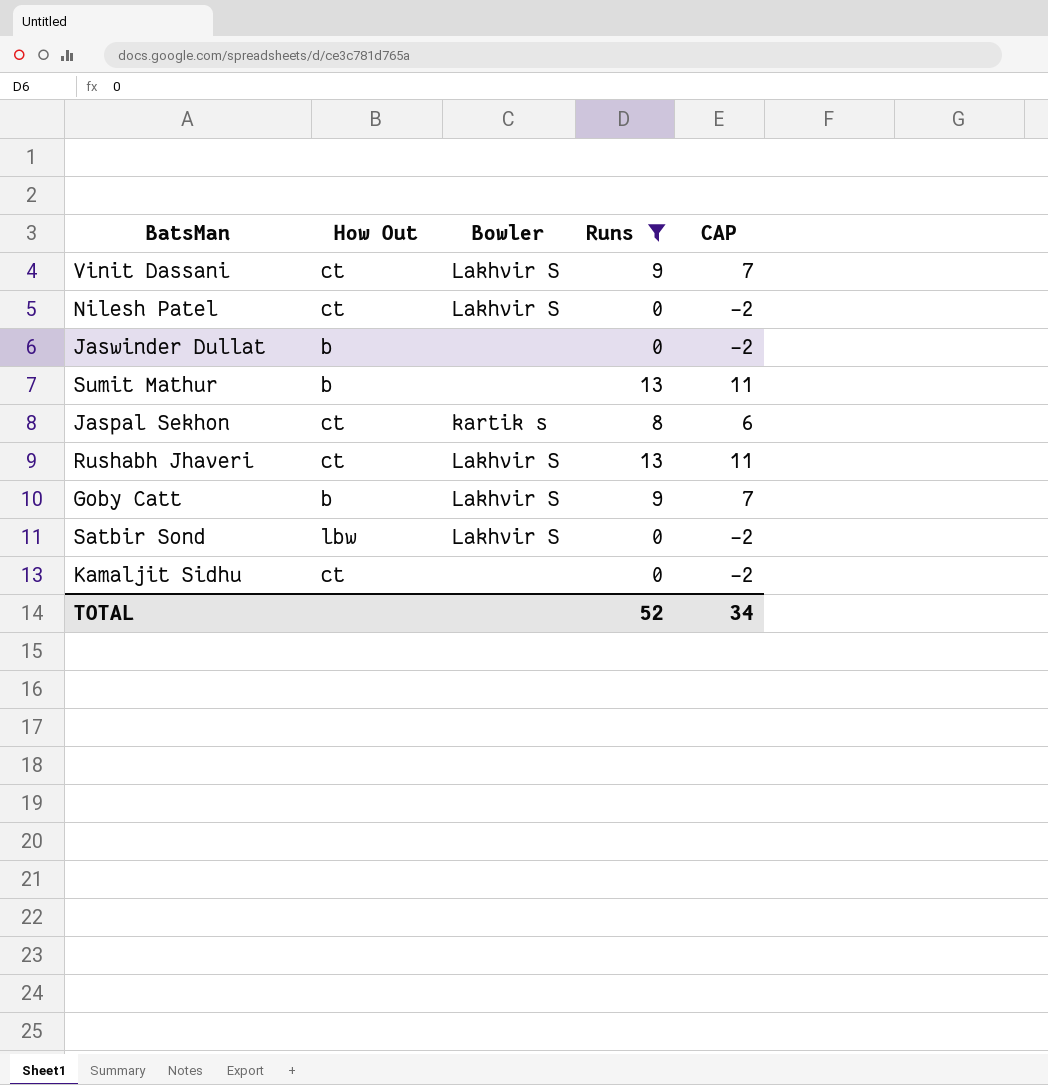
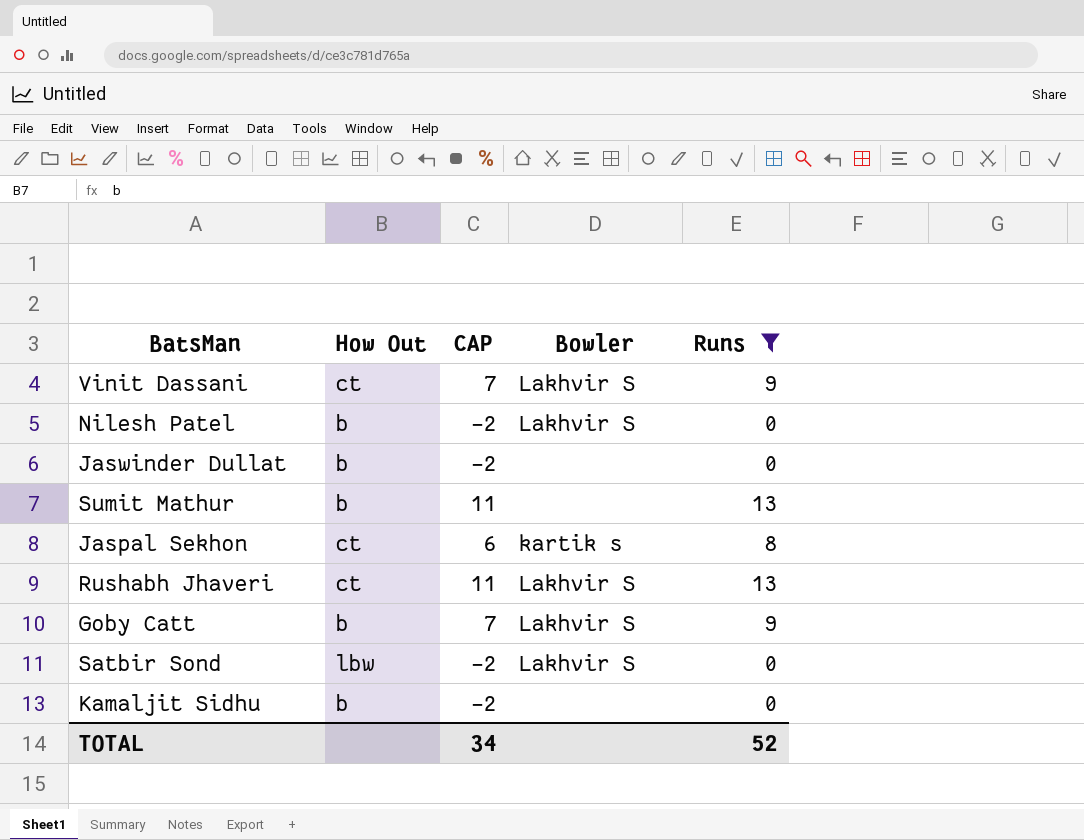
column CAP | position: 5 -> 3
Nilesh Patel | How Out: ct -> b
Kamaljit Sidhu | How Out: ct -> b

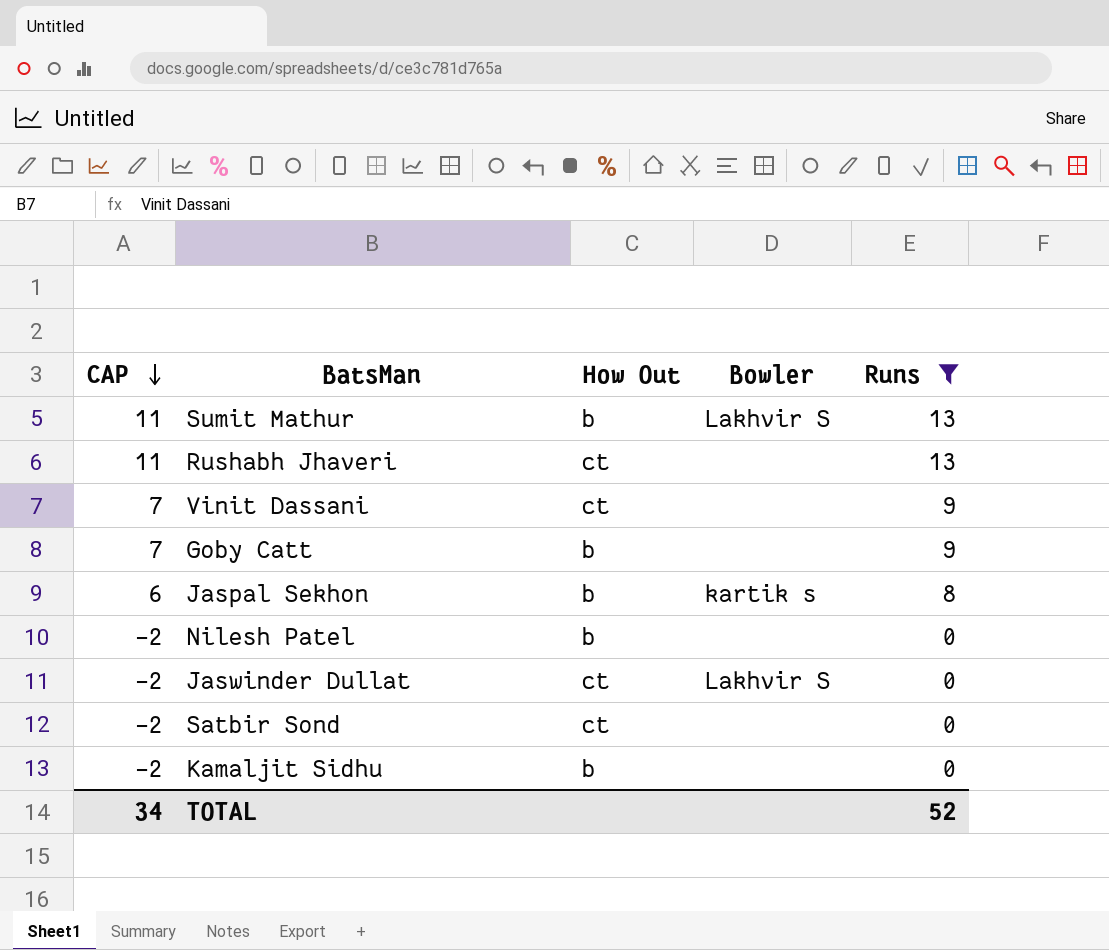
row order: none -> CAP descending
column CAP | position: 3 -> 1
Sumit Mathur | Bowler: none -> Lakhvir S
Rushabh Jhaveri | Bowler: Lakhvir S -> none
Vinit Dassani | Bowler: Lakhvir S -> none
Goby Catt | Bowler: Lakhvir S -> none
Jaspal Sekhon | How Out: ct -> b
Nilesh Patel | Bowler: Lakhvir S -> none
Jaswinder Dullat | How Out: b -> ct
Jaswinder Dullat | Bowler: none -> Lakhvir S
Satbir Sond | How Out: lbw -> ct
Satbir Sond | Bowler: Lakhvir S -> none

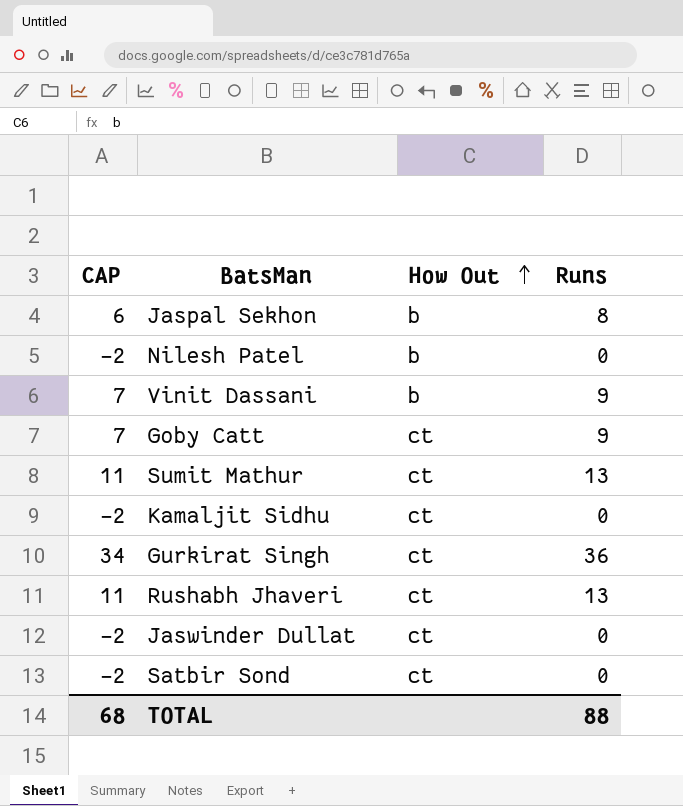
filter: Runs != 36 -> none
row order: CAP descending -> How Out ascending
column Bowler | position: 4 -> none
Vinit Dassani | How Out: ct -> b
Goby Catt | How Out: b -> ct
Sumit Mathur | How Out: b -> ct
Kamaljit Sidhu | How Out: b -> ct
TOTAL | CAP: 34 -> 68
TOTAL | Runs: 52 -> 88

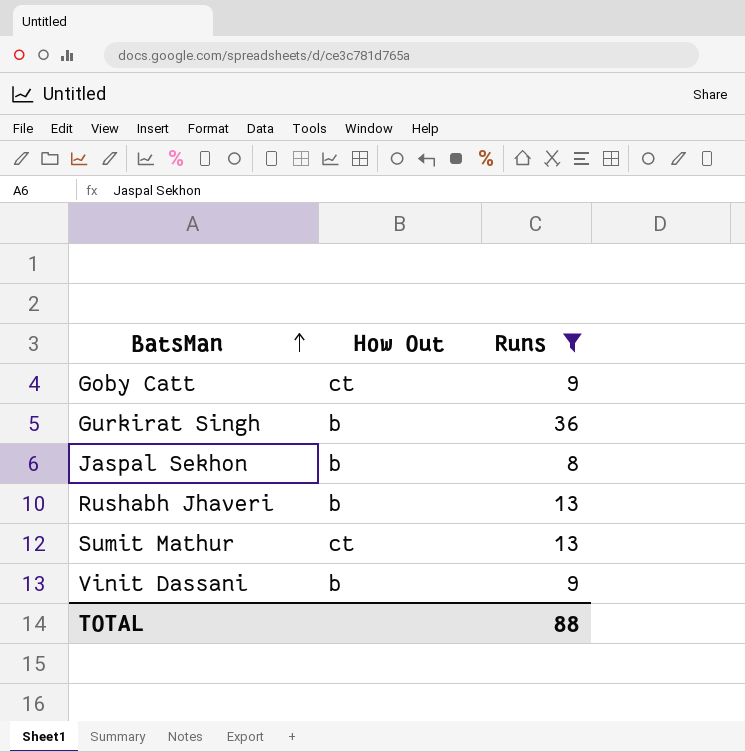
filter: none -> Runs != 0
row order: How Out ascending -> BatsMan ascending
column CAP | formula: [Runs] - 2 -> none
Gurkirat Singh | How Out: ct -> b
Rushabh Jhaveri | How Out: ct -> b

